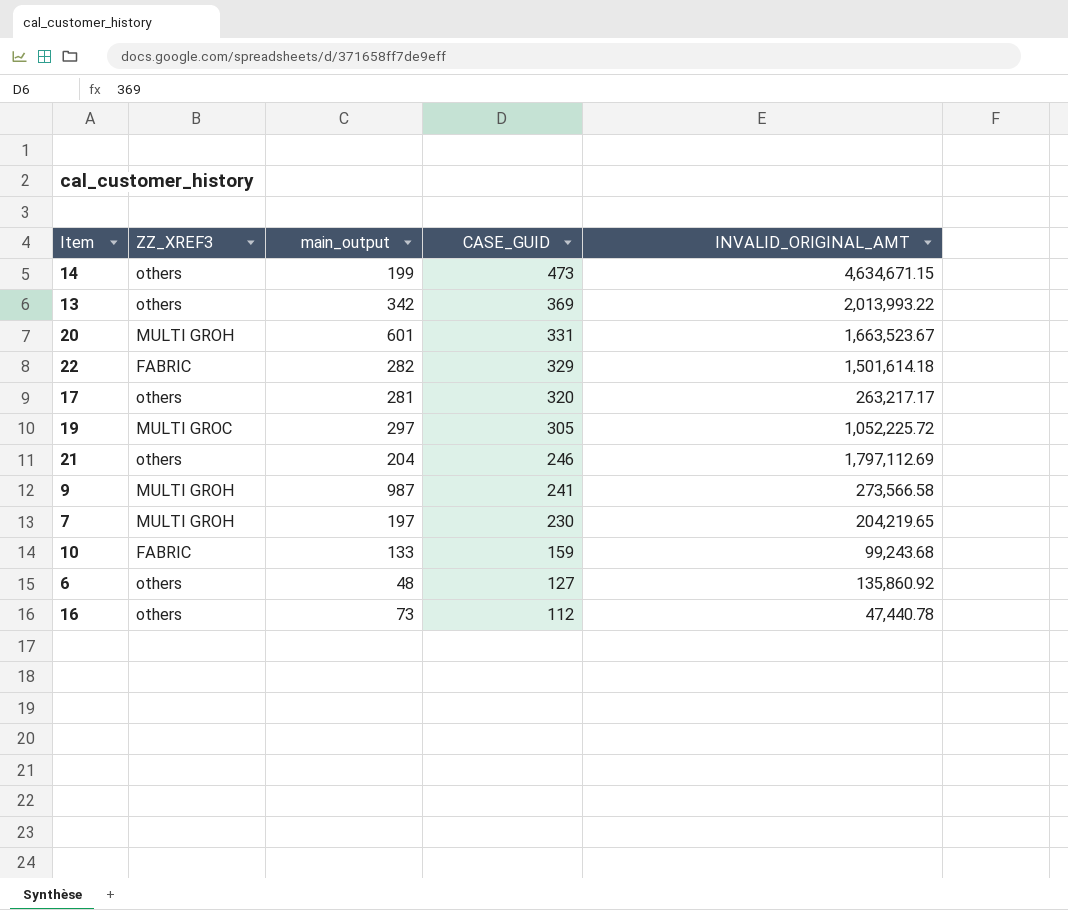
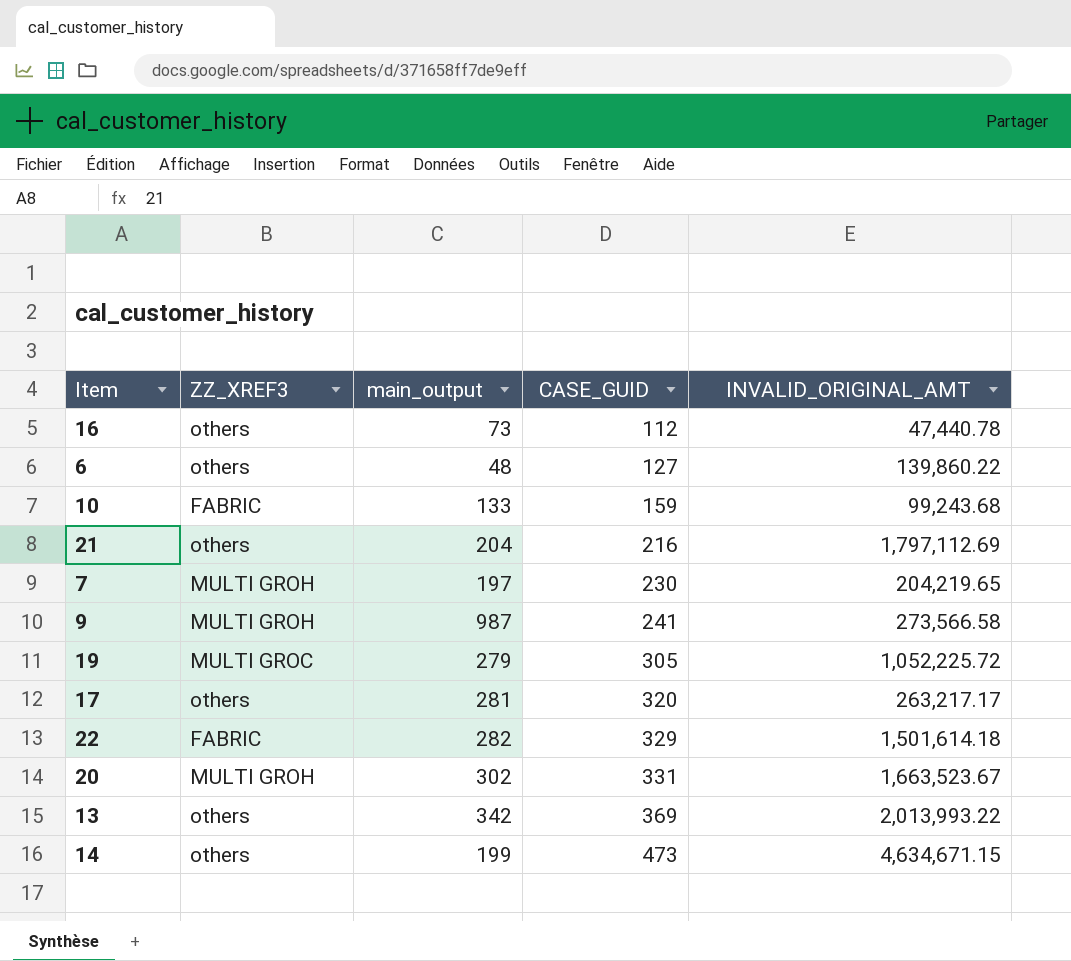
row order: CASE_GUID descending -> CASE_GUID ascending
6 | INVALID_ORIGINAL_AMT: 135,860.92 -> 139,860.22
21 | CASE_GUID: 246 -> 216
19 | main_output: 297 -> 279
20 | main_output: 601 -> 302

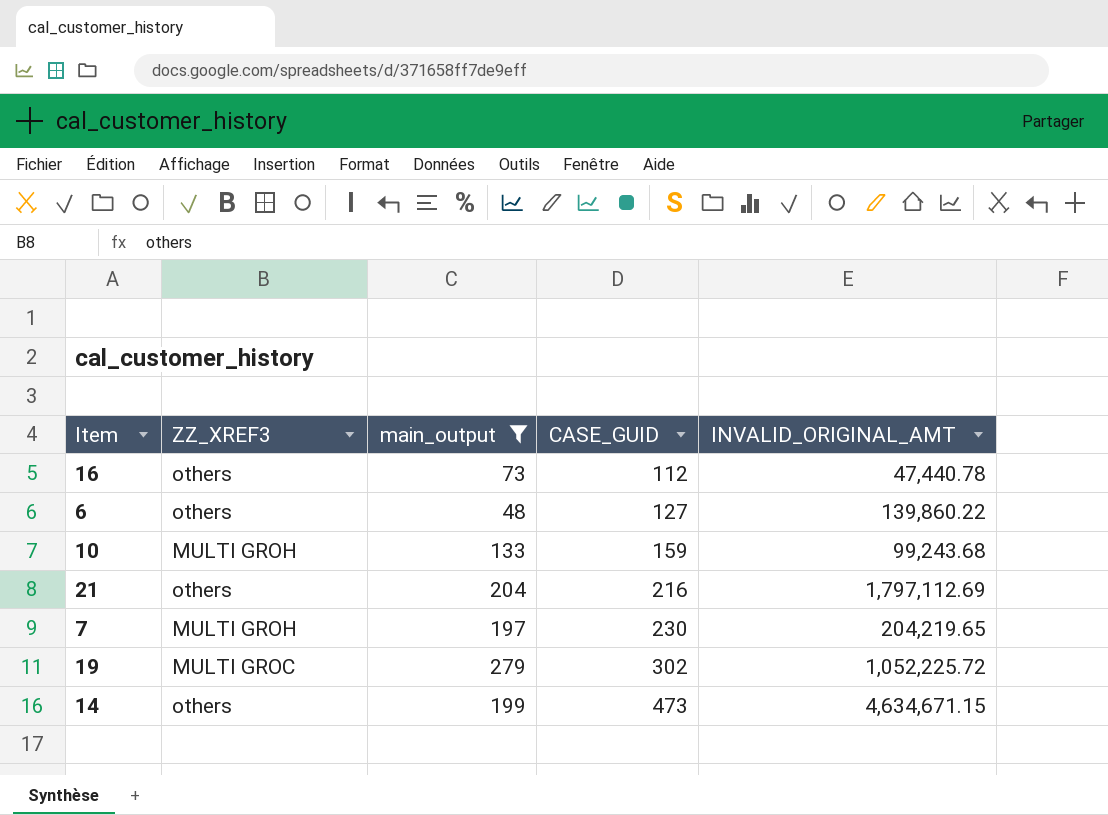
filter: none -> main_output <= 279
10 | ZZ_XREF3: FABRIC -> MULTI GROH
19 | CASE_GUID: 305 -> 302

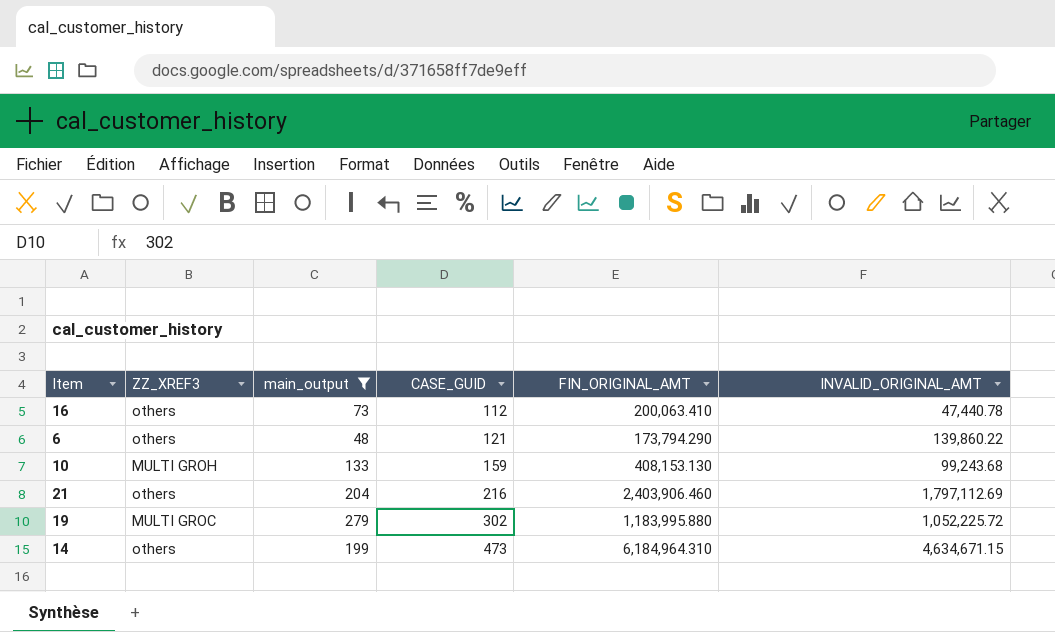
column FIN_ORIGINAL_AMT | position: none -> 5
row 7: MULTI GROH | 197 | 230 | 204,219.65 -> none
6 | CASE_GUID: 127 -> 121

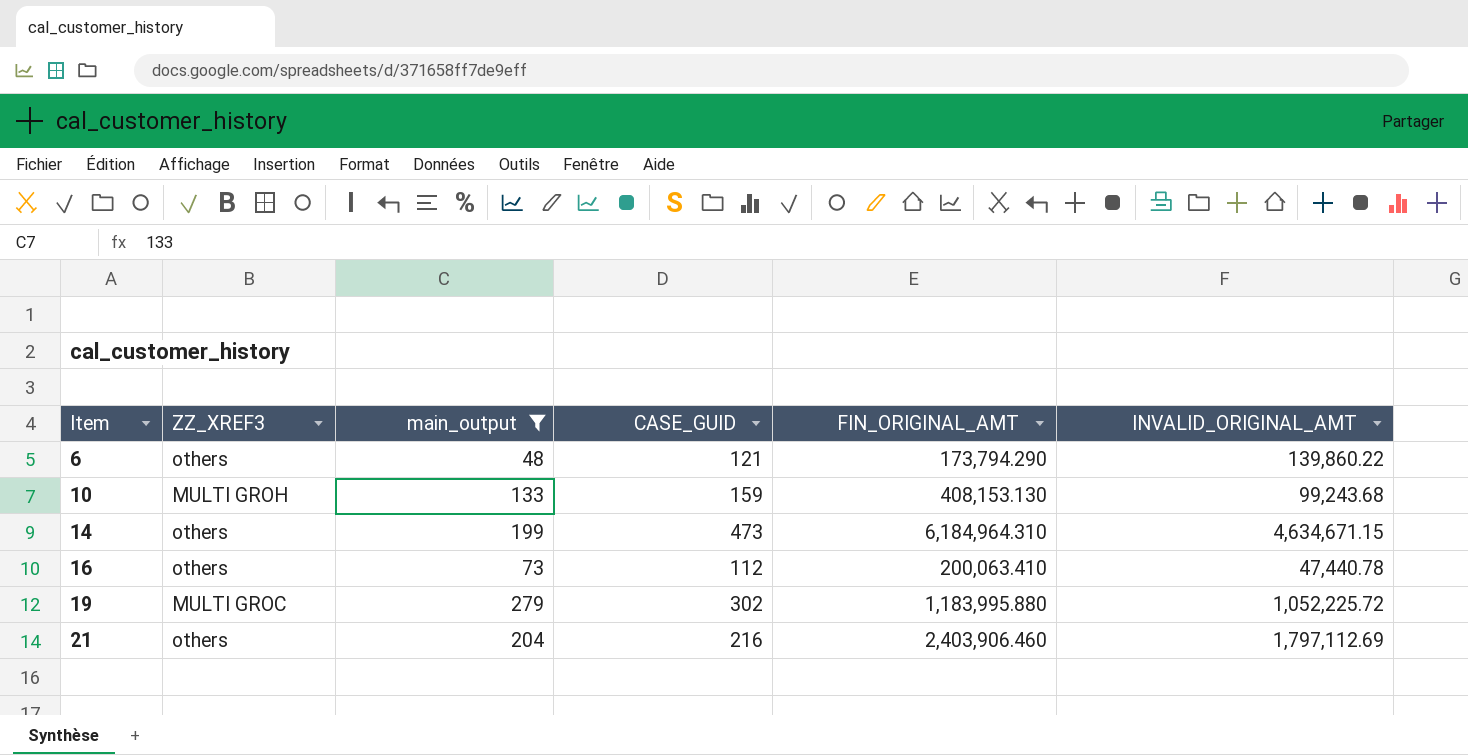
row order: CASE_GUID ascending -> Item ascending

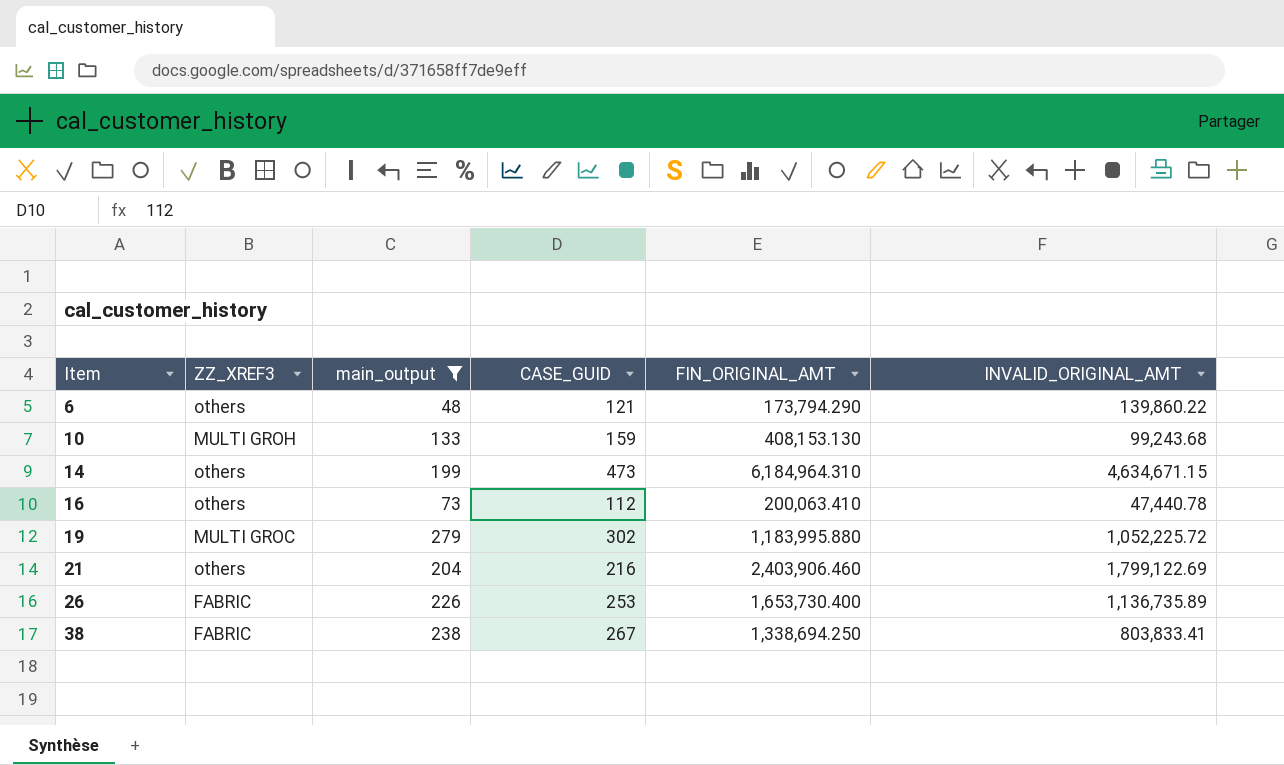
21 | INVALID_ORIGINAL_AMT: 1,797,112.69 -> 1,799,122.69
row 26: none -> FABRIC | 226 | 253 | 1,653,730.400 | 1,136,735.89
row 38: none -> FABRIC | 238 | 267 | 1,338,694.250 | 803,833.41

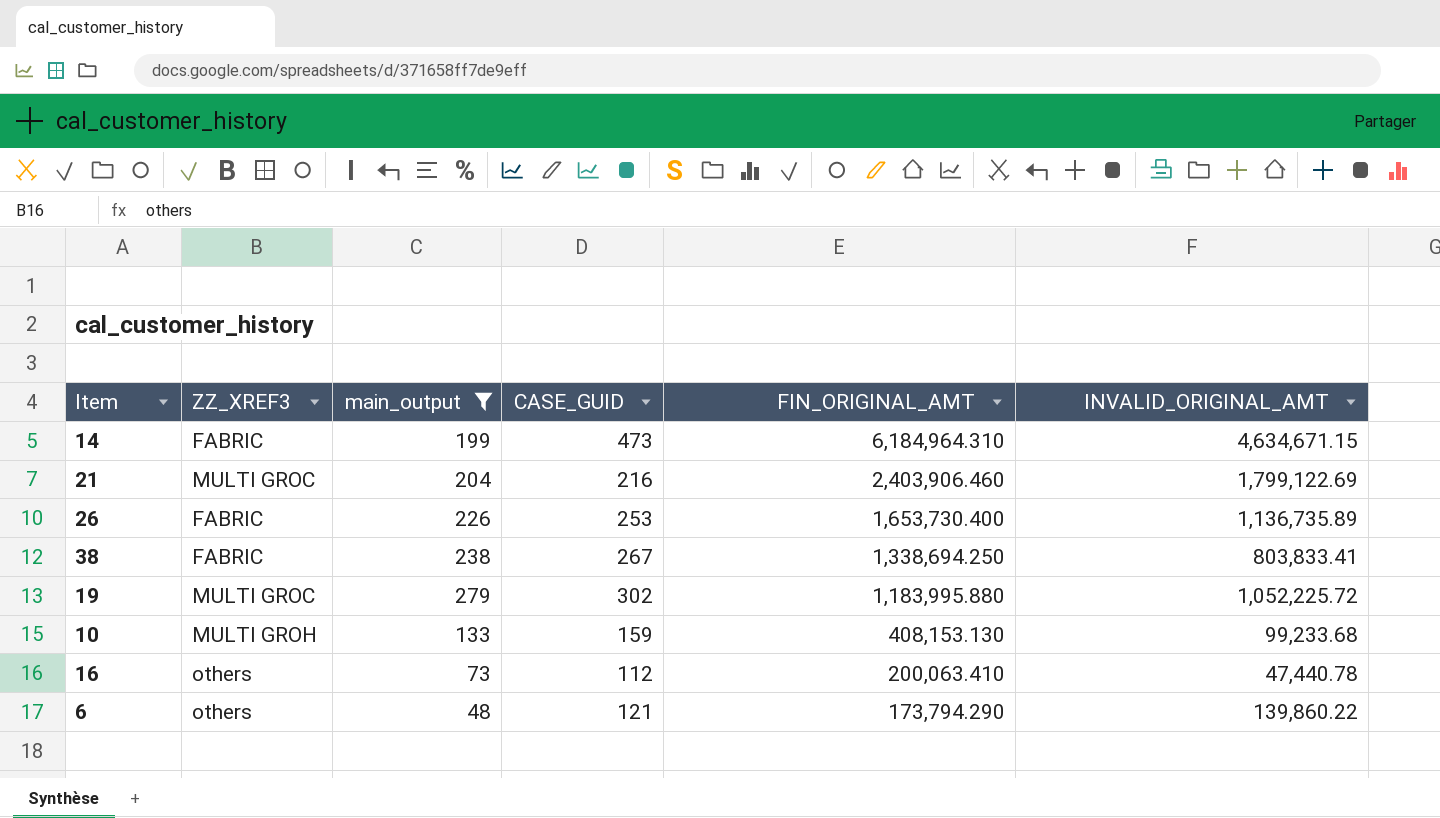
row order: Item ascending -> FIN_ORIGINAL_AMT descending
14 | ZZ_XREF3: others -> FABRIC
21 | ZZ_XREF3: others -> MULTI GROC
10 | INVALID_ORIGINAL_AMT: 99,243.68 -> 99,233.68

